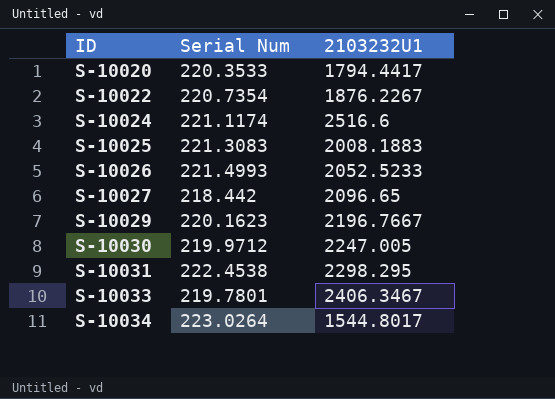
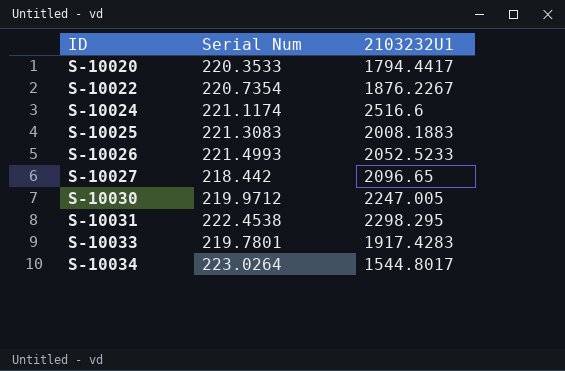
row S-10029: 220.1623 | 2196.7667 -> none
S-10033 | 2103232U1: 2406.3467 -> 1917.4283

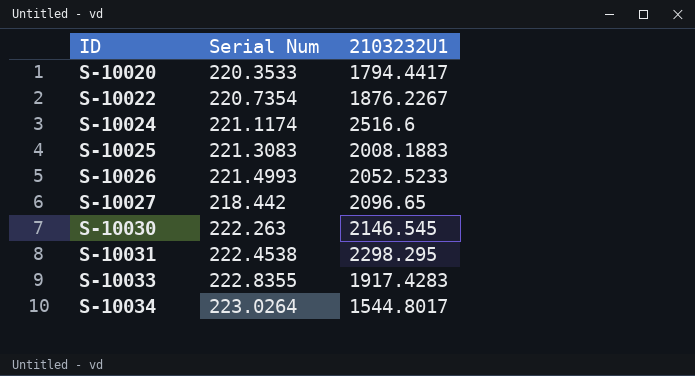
S-10030 | Serial Num: 219.9712 -> 222.263
S-10030 | 2103232U1: 2247.005 -> 2146.545
S-10033 | Serial Num: 219.7801 -> 222.8355

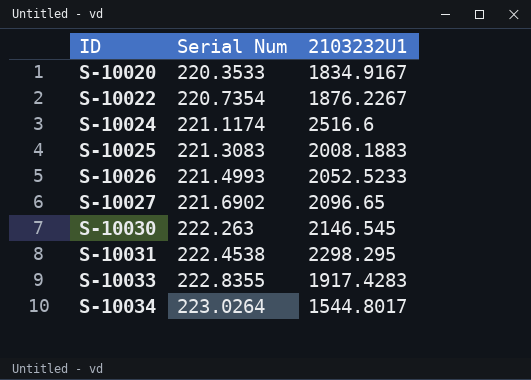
S-10020 | 2103232U1: 1794.4417 -> 1834.9167
S-10027 | Serial Num: 218.442 -> 221.6902

